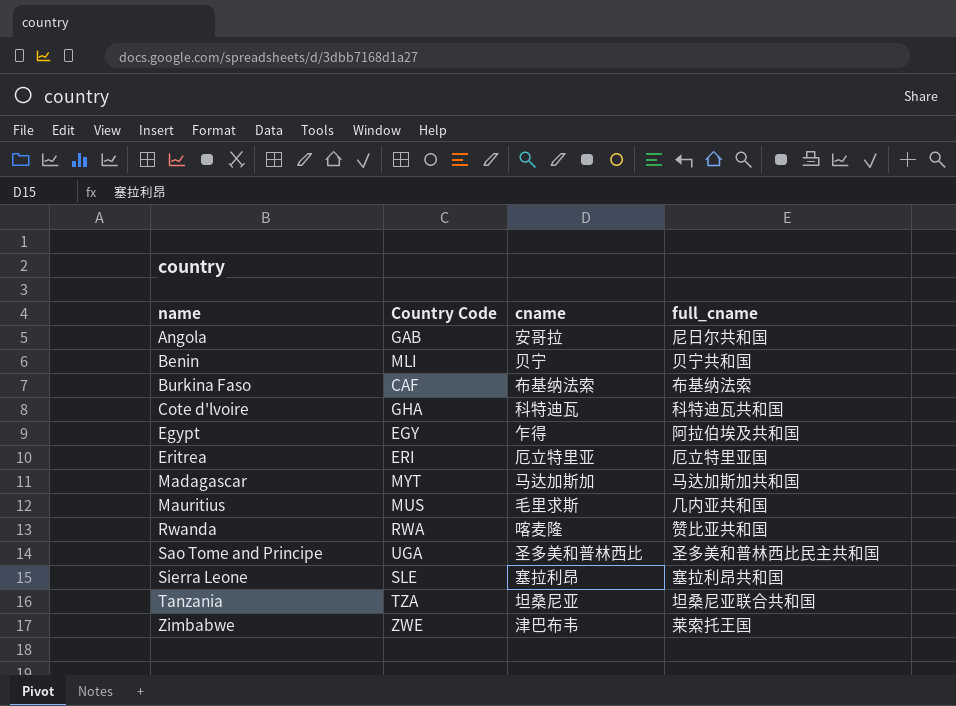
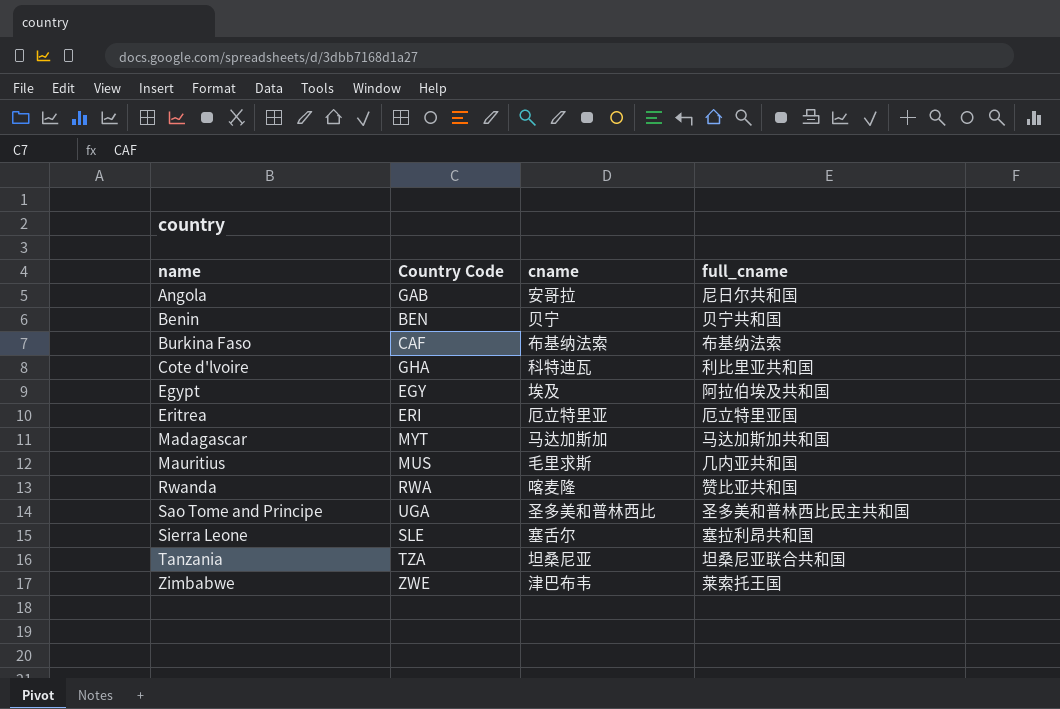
Benin | Country Code: MLI -> BEN
Cote d'lvoire | full_cname: 科特迪瓦共和国 -> 利比里亚共和国
Egypt | cname: 乍得 -> 埃及
Sierra Leone | cname: 塞拉利昂 -> 塞舌尔

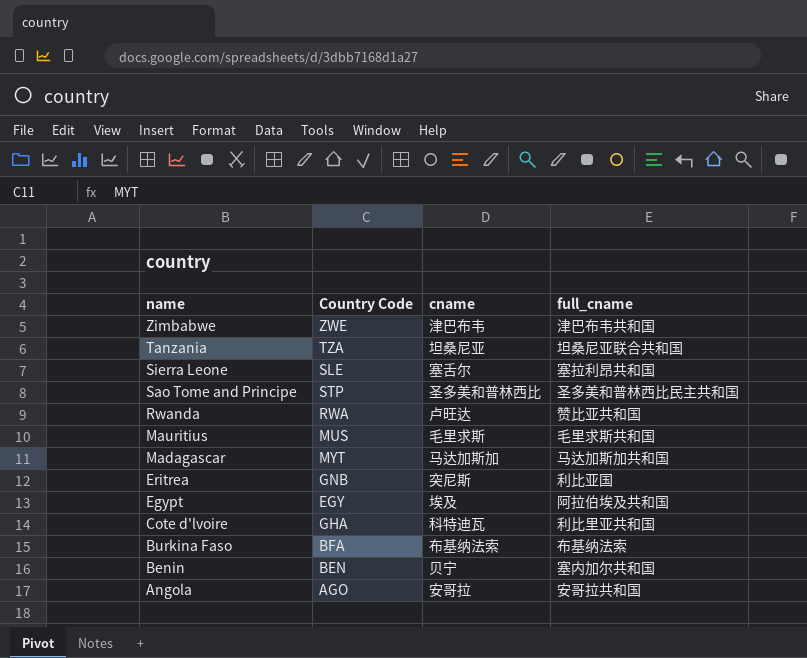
row order: name ascending -> name descending
Zimbabwe | full_cname: 莱索托王国 -> 津巴布韦共和国
Sao Tome and Principe | Country Code: UGA -> STP
Rwanda | cname: 喀麦隆 -> 卢旺达
Mauritius | full_cname: 几内亚共和国 -> 毛里求斯共和国
Eritrea | Country Code: ERI -> GNB
Eritrea | cname: 厄立特里亚 -> 突尼斯
Eritrea | full_cname: 厄立特里亚国 -> 利比亚国
Burkina Faso | Country Code: CAF -> BFA
Benin | full_cname: 贝宁共和国 -> 塞内加尔共和国
Angola | Country Code: GAB -> AGO
Angola | full_cname: 尼日尔共和国 -> 安哥拉共和国

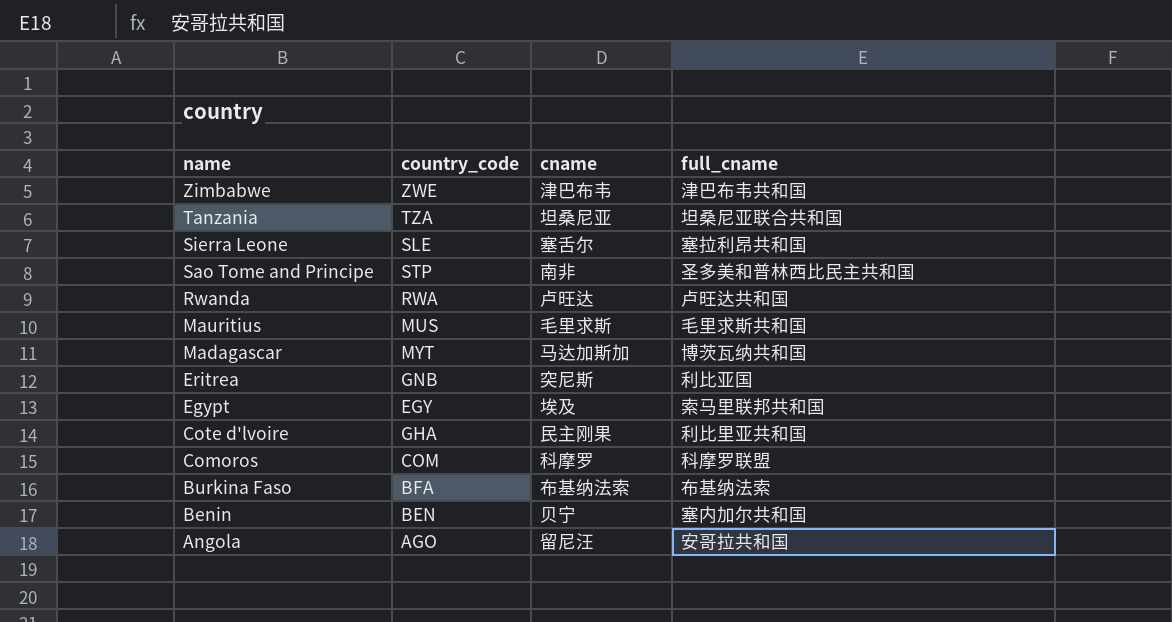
column name: Country Code -> country_code
Sao Tome and Principe | cname: 圣多美和普林西比 -> 南非
Rwanda | full_cname: 赞比亚共和国 -> 卢旺达共和国
Madagascar | full_cname: 马达加斯加共和国 -> 博茨瓦纳共和国
Egypt | full_cname: 阿拉伯埃及共和国 -> 索马里联邦共和国
Cote d'lvoire | cname: 科特迪瓦 -> 民主刚果
row Comoros: none -> COM | 科摩罗 | 科摩罗联盟
Angola | cname: 安哥拉 -> 留尼汪

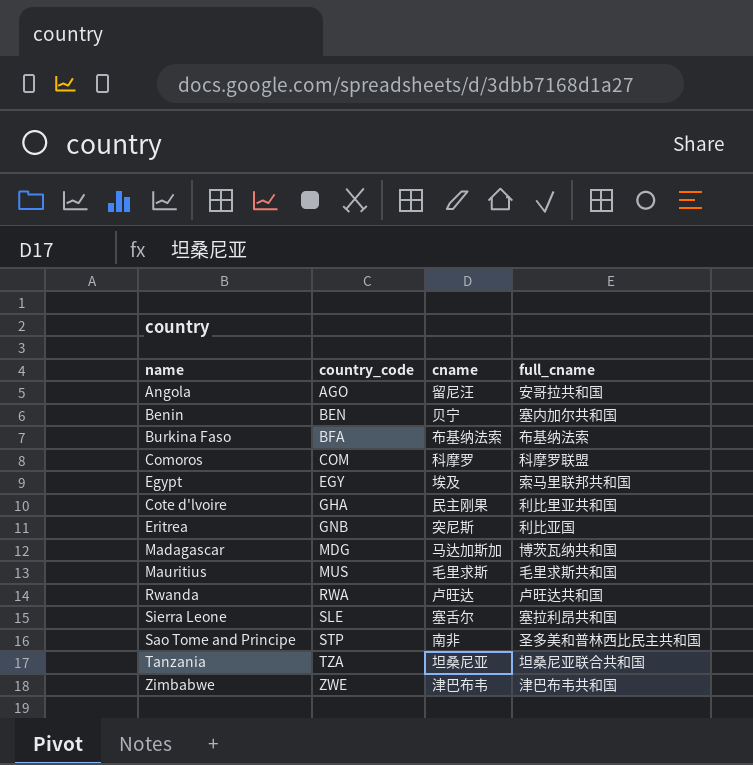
row order: name descending -> country_code ascending
Madagascar | country_code: MYT -> MDG

